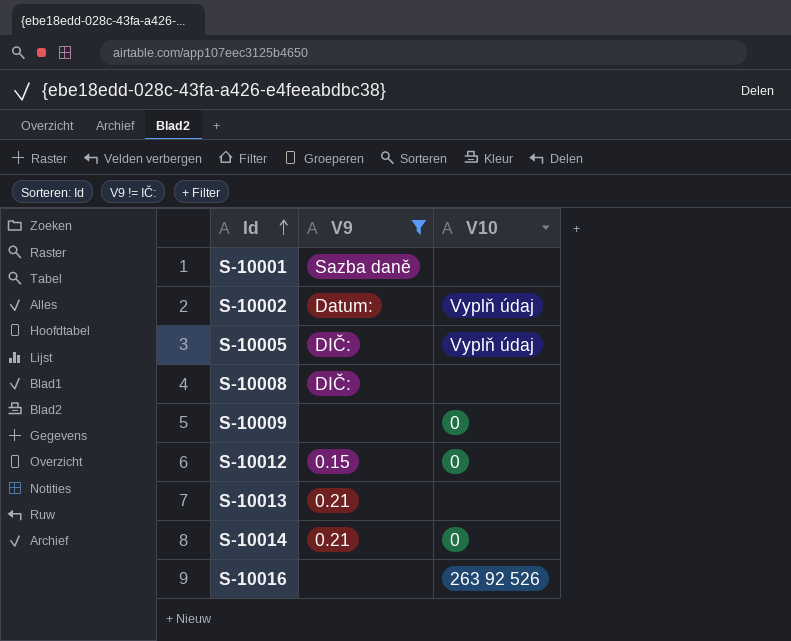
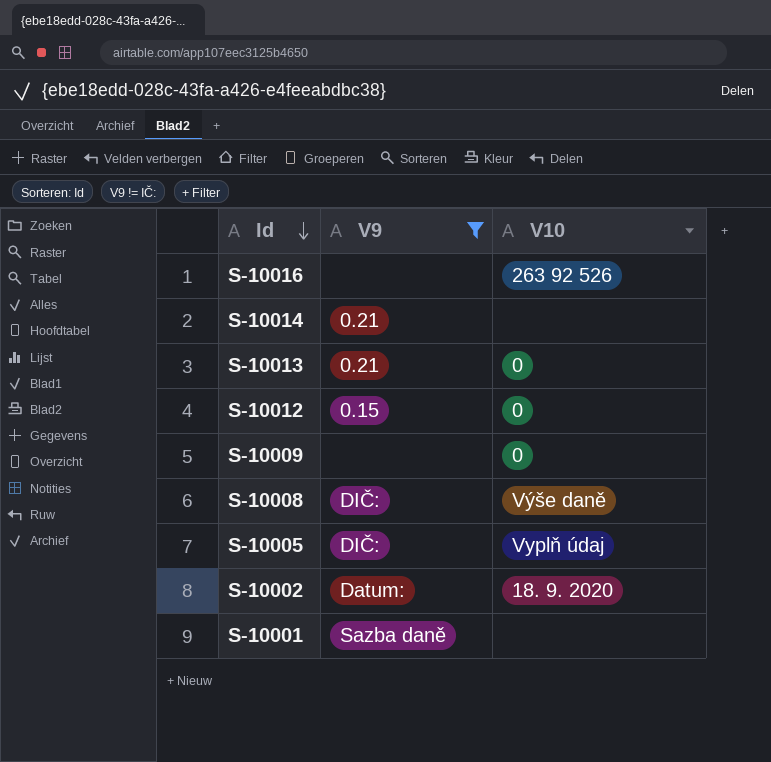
row order: Id ascending -> Id descending
S-10014 | V10: 0 -> none
S-10013 | V10: none -> 0
S-10008 | V10: none -> Výše daně
S-10002 | V10: Vyplň údaj -> 18. 9. 2020

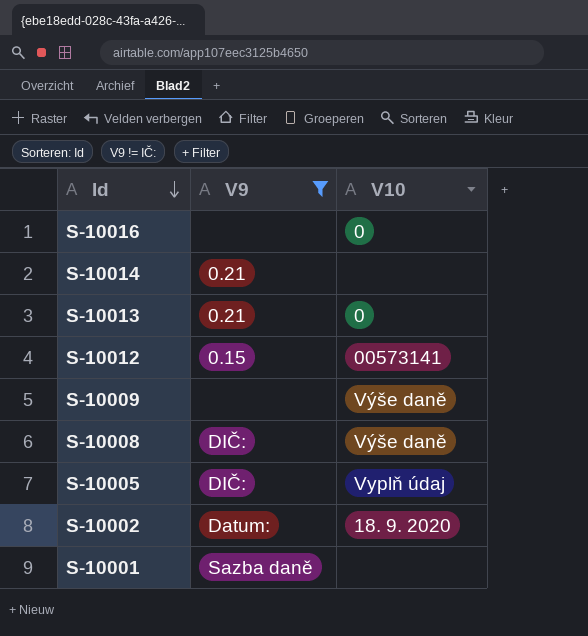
S-10016 | V10: 263 92 526 -> 0
S-10012 | V10: 0 -> 00573141
S-10009 | V10: 0 -> Výše daně

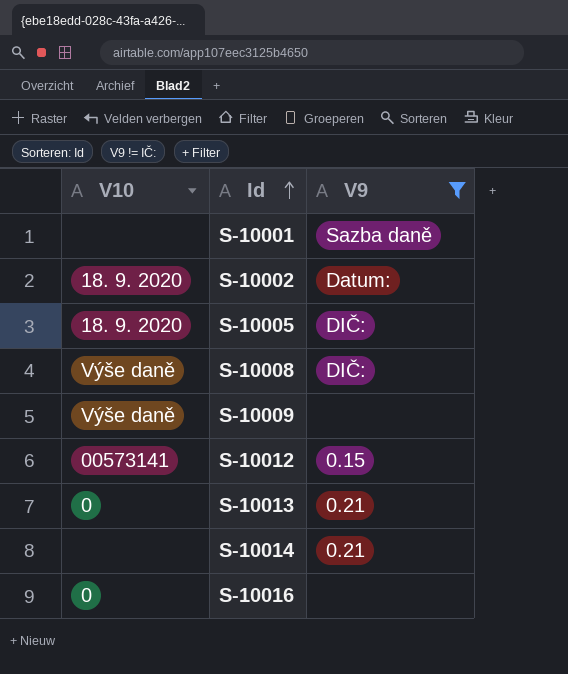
row order: Id descending -> Id ascending
column V10 | position: 3 -> 1
S-10005 | V10: Vyplň údaj -> 18. 9. 2020

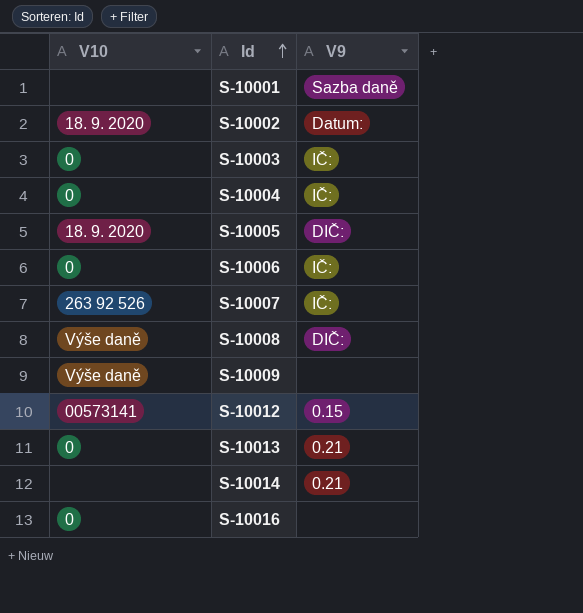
filter: V9 != IČ: -> none

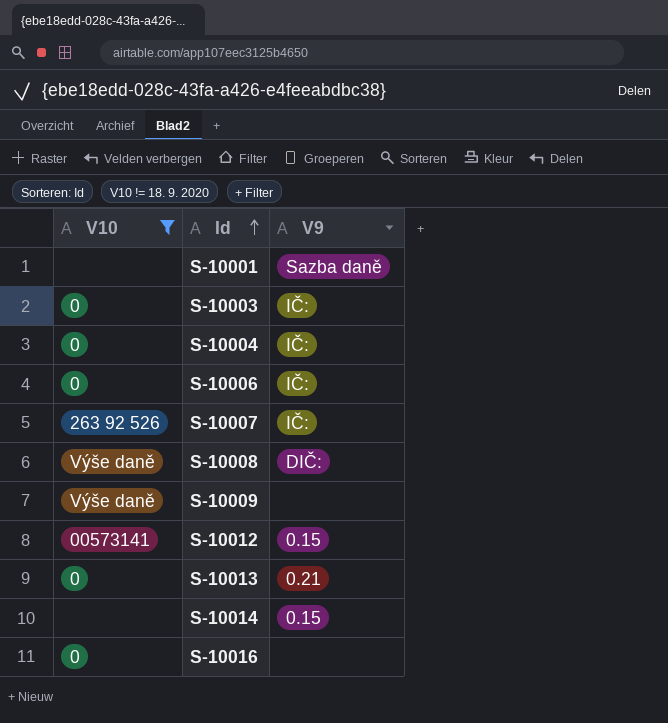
filter: none -> V10 != 18. 9. 2020
S-10014 | V9: 0.21 -> 0.15

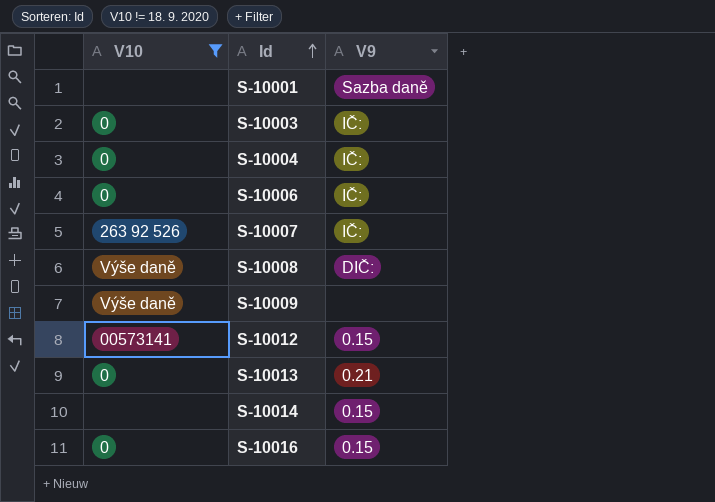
S-10016 | V9: none -> 0.15

